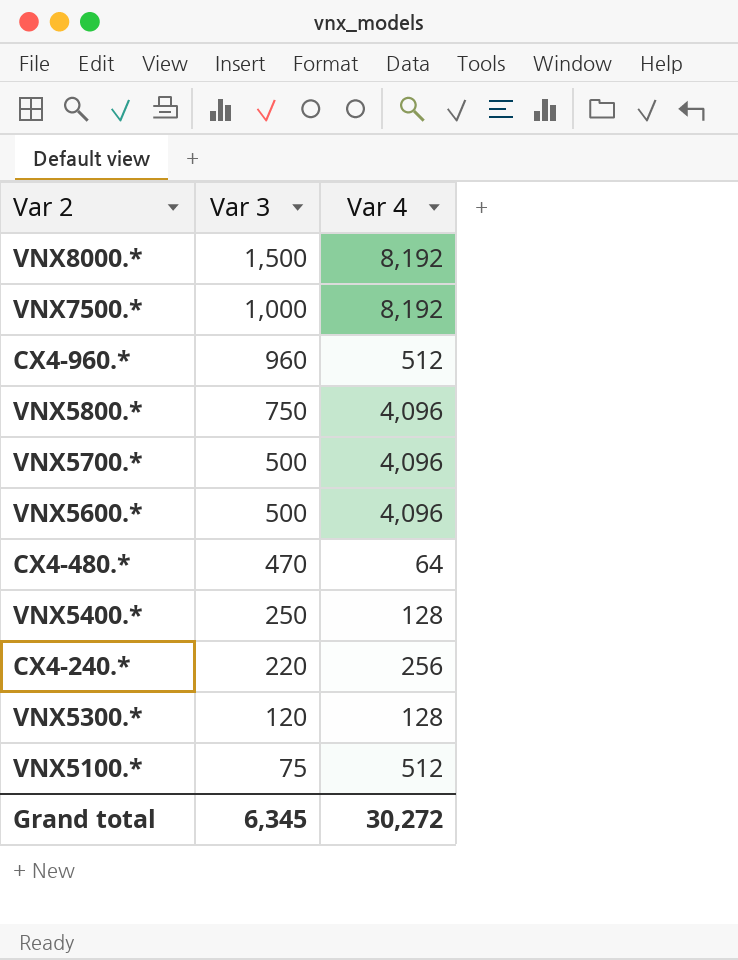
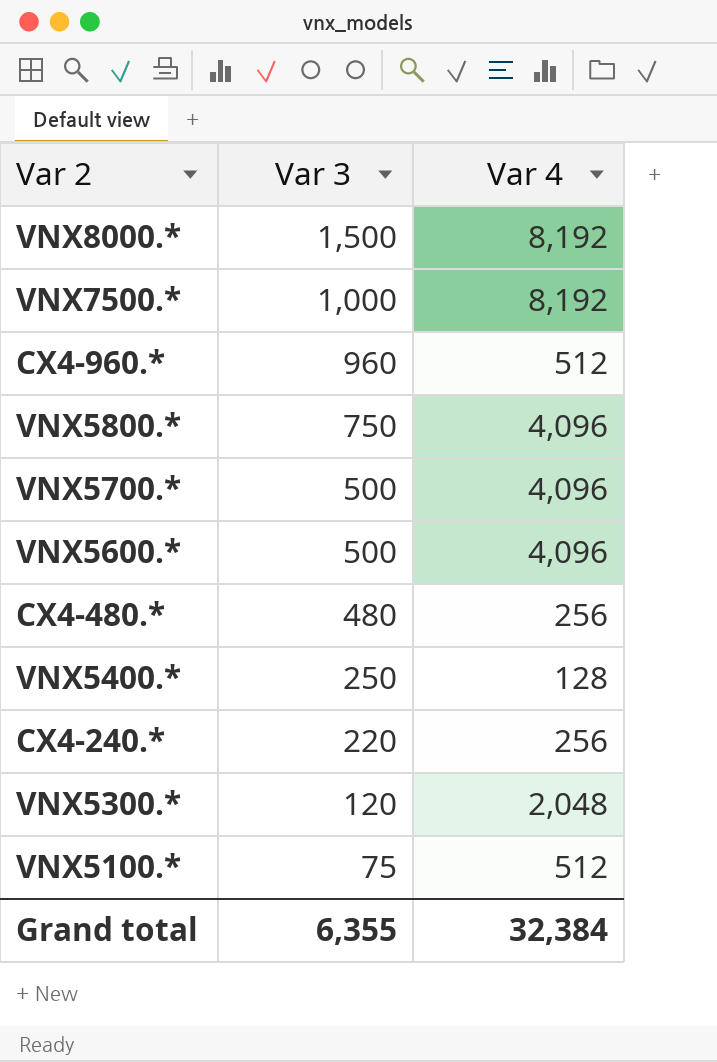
CX4-480.* | Var 3: 470 -> 480
CX4-480.* | Var 4: 64 -> 256
VNX5300.* | Var 4: 128 -> 2,048
Grand total | Var 3: 6,345 -> 6,355
Grand total | Var 4: 30,272 -> 32,384

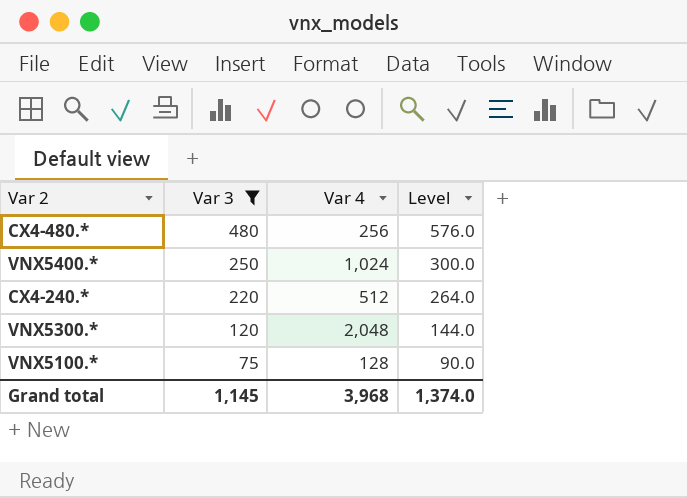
filter: none -> Var 3 <= 480
column Level | formula: none -> [Var 3] * 1.2
VNX5400.* | Var 4: 128 -> 1,024
CX4-240.* | Var 4: 256 -> 512
VNX5100.* | Var 4: 512 -> 128
Grand total | Var 3: 6,355 -> 1,145
Grand total | Var 4: 32,384 -> 3,968

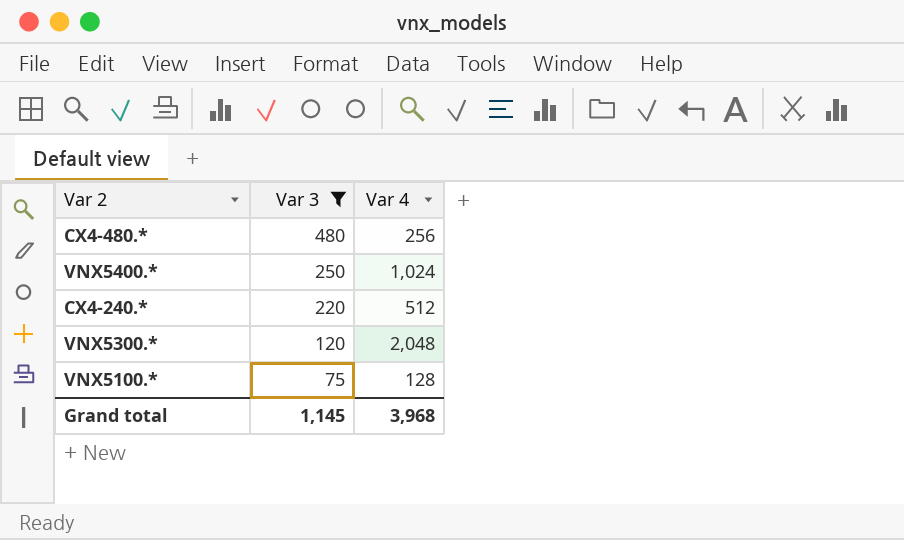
column Level | formula: [Var 3] * 1.2 -> none

